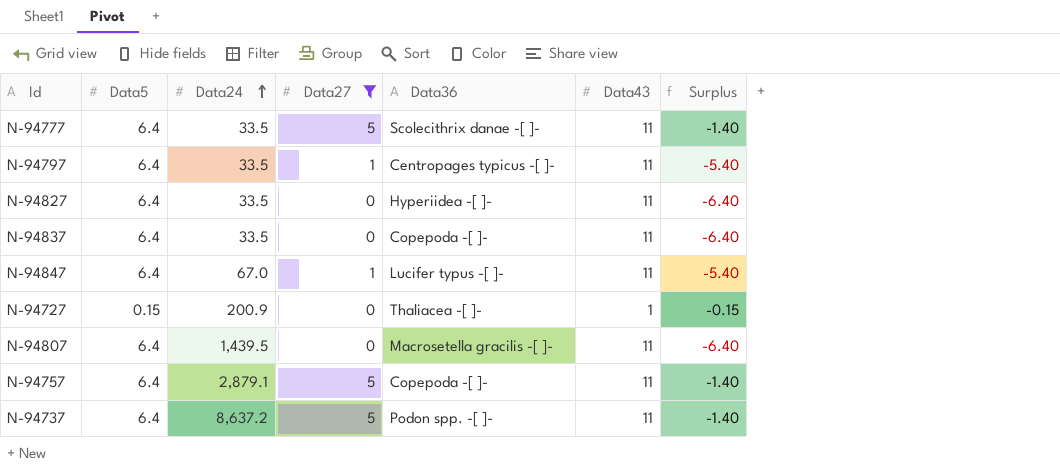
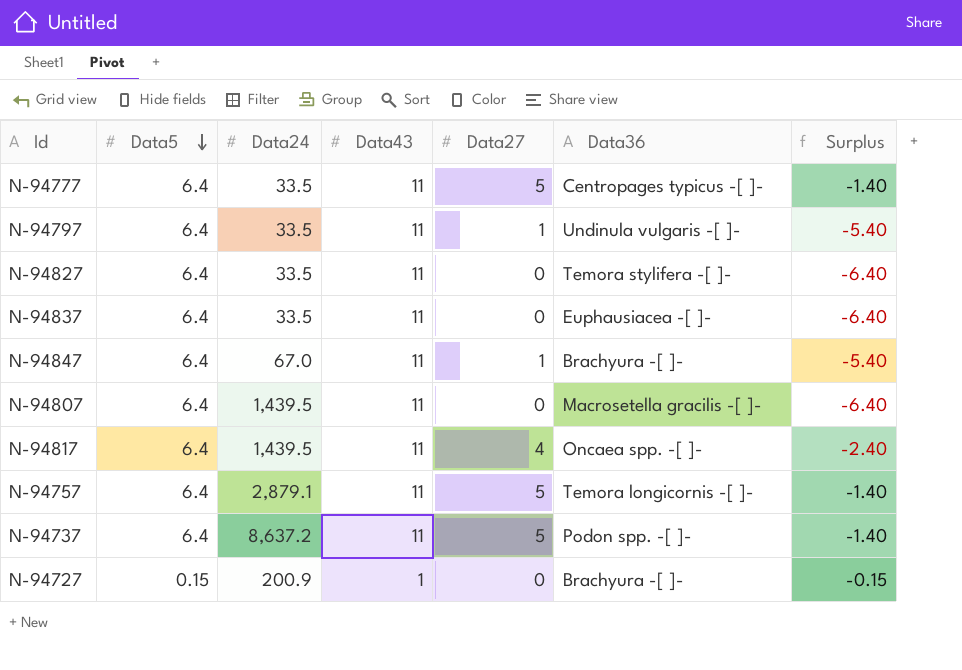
filter: Data27 != 4 -> none
row order: Data24 ascending -> Data5 descending
column Data43 | position: 6 -> 4
N-94777 | Data36: Scolecithrix danae -[ ]- -> Centropages typicus -[ ]-
N-94797 | Data36: Centropages typicus -[ ]- -> Undinula vulgaris -[ ]-
N-94827 | Data36: Hyperiidea -[ ]- -> Temora stylifera -[ ]-
N-94837 | Data36: Copepoda -[ ]- -> Euphausiacea -[ ]-
N-94847 | Data36: Lucifer typus -[ ]- -> Brachyura -[ ]-
N-94757 | Data36: Copepoda -[ ]- -> Temora longicornis -[ ]-
N-94727 | Data36: Thaliacea -[ ]- -> Brachyura -[ ]-

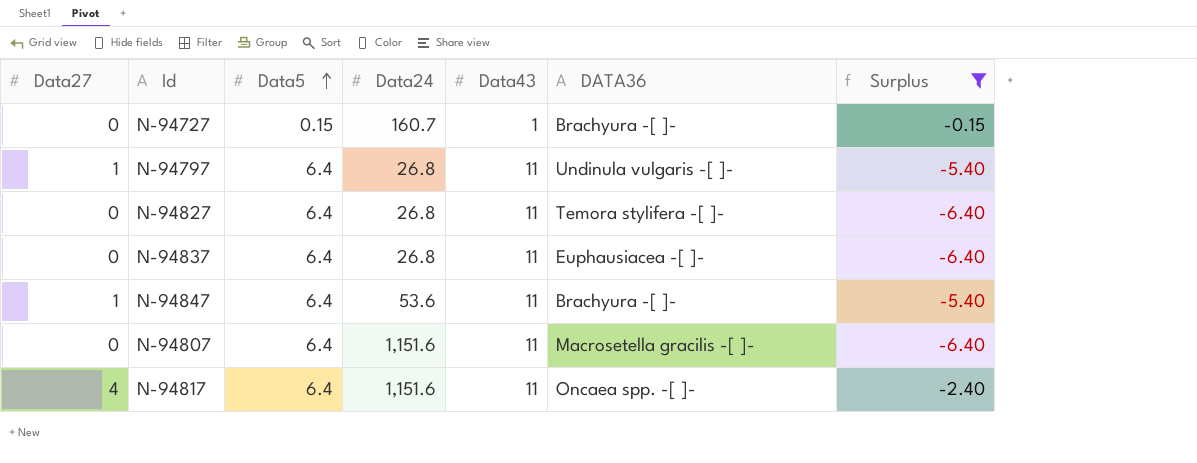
filter: none -> Surplus != -1.40
row order: Data5 descending -> Data5 ascending
column Data27 | position: 5 -> 1
column name: Data36 -> DATA36
N-94727 | Data24: 200.9 -> 160.7
N-94797 | Data24: 33.5 -> 26.8
N-94827 | Data24: 33.5 -> 26.8
N-94837 | Data24: 33.5 -> 26.8
N-94847 | Data24: 67.0 -> 53.6
N-94807 | Data24: 1,439.5 -> 1,151.6
N-94817 | Data24: 1,439.5 -> 1,151.6

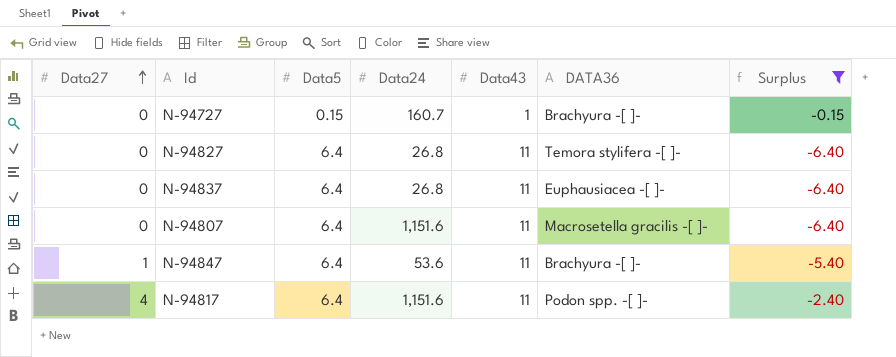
row order: Data5 ascending -> Data27 ascending
row N-94797: 1 | 6.4 | 26.8 | 11 | Undinula vulgaris -[ ]- | -5.40 -> none
N-94817 | DATA36: Oncaea spp. -[ ]- -> Podon spp. -[ ]-

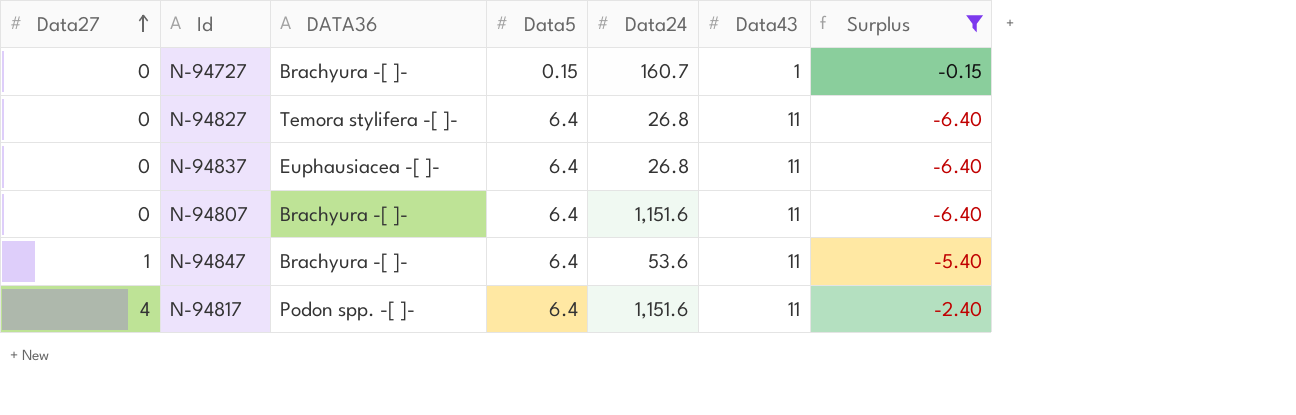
column DATA36 | position: 6 -> 3
N-94807 | DATA36: Macrosetella gracilis -[ ]- -> Brachyura -[ ]-

